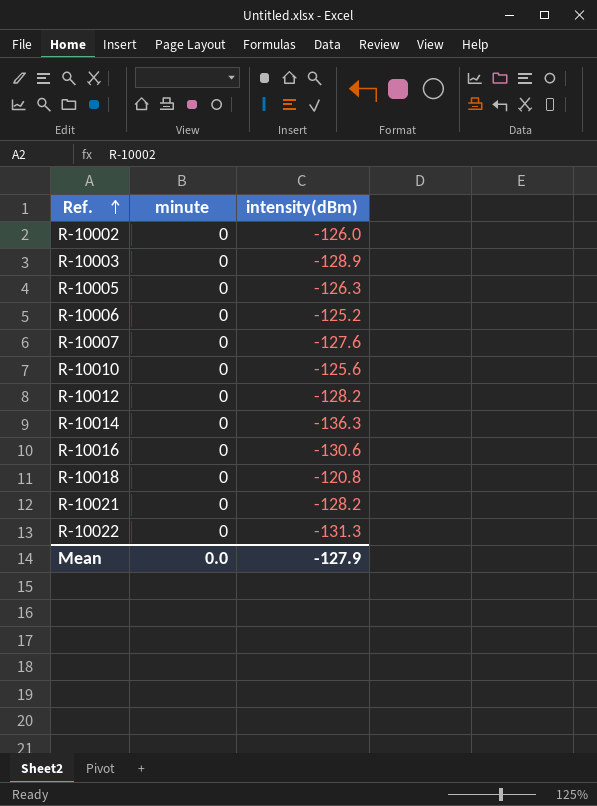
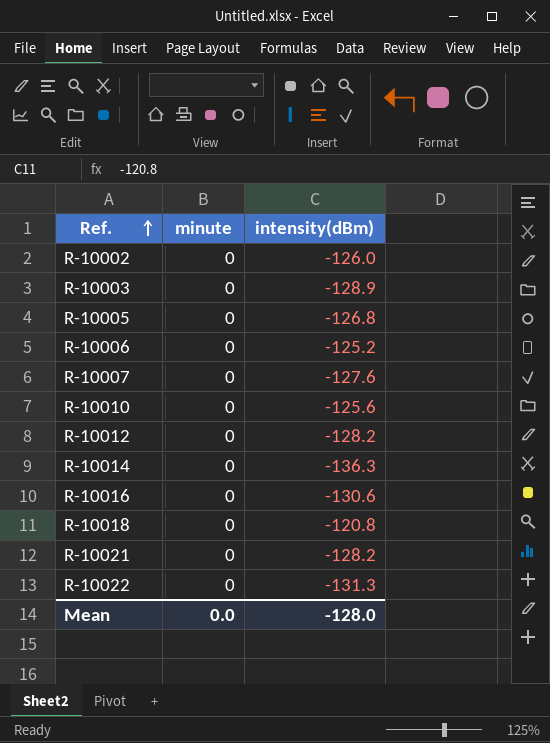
R-10005 | intensity(dBm): -126.3 -> -126.8
Mean | intensity(dBm): -127.9 -> -128.0

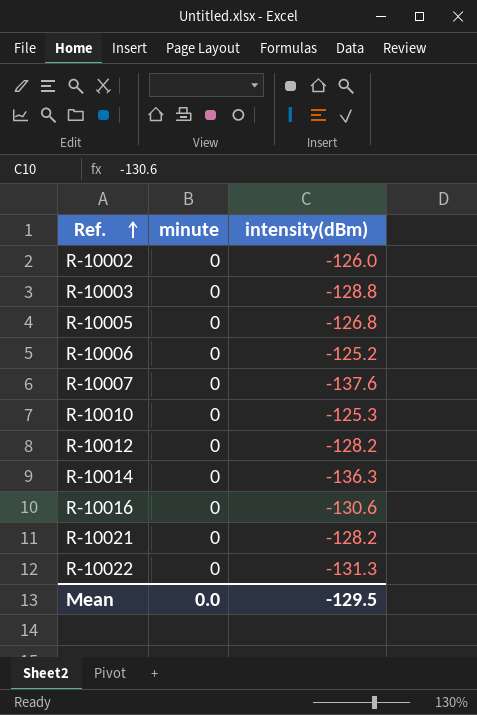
row R-10018: 0 | -120.8 -> none
R-10003 | intensity(dBm): -128.9 -> -128.8
R-10007 | intensity(dBm): -127.6 -> -137.6
R-10010 | intensity(dBm): -125.6 -> -125.3
Mean | intensity(dBm): -128.0 -> -129.5

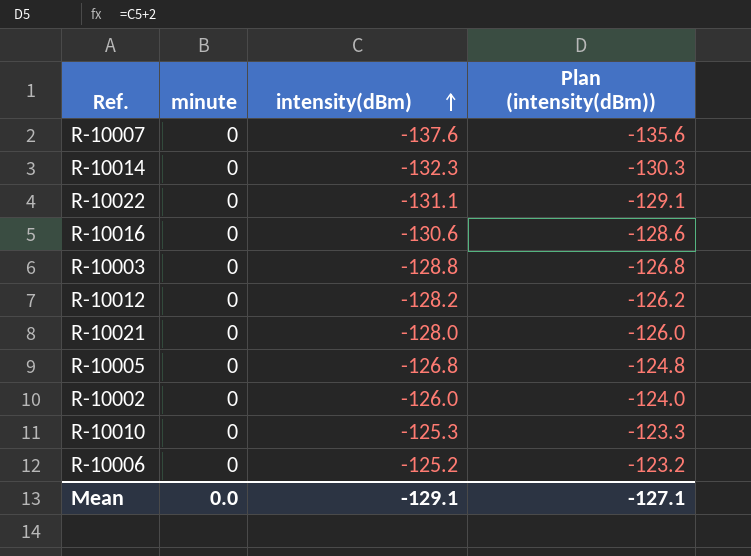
row order: Ref. ascending -> intensity(dBm) ascending
column Plan (intensity(dBm)) | formula: none -> [intensity(dBm)] + 2
R-10014 | intensity(dBm): -136.3 -> -132.3
R-10022 | intensity(dBm): -131.3 -> -131.1
R-10021 | intensity(dBm): -128.2 -> -128.0
Mean | intensity(dBm): -129.5 -> -129.1

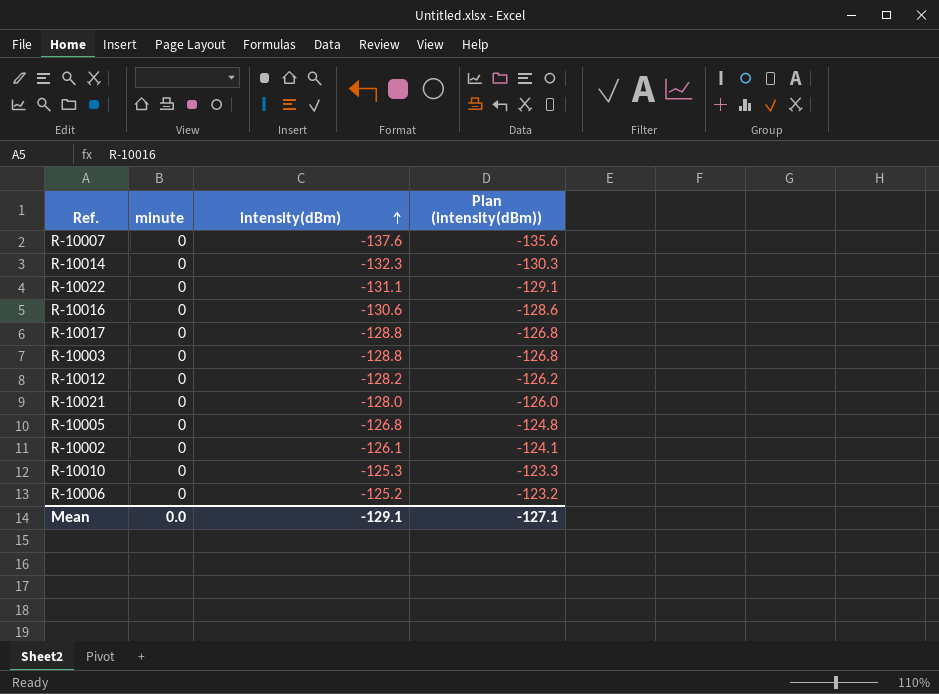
row R-10017: none -> 0 | -128.8 | -126.8
R-10002 | intensity(dBm): -126.0 -> -126.1
R-10002 | Plan (intensity(dBm)): -124.0 -> -124.1

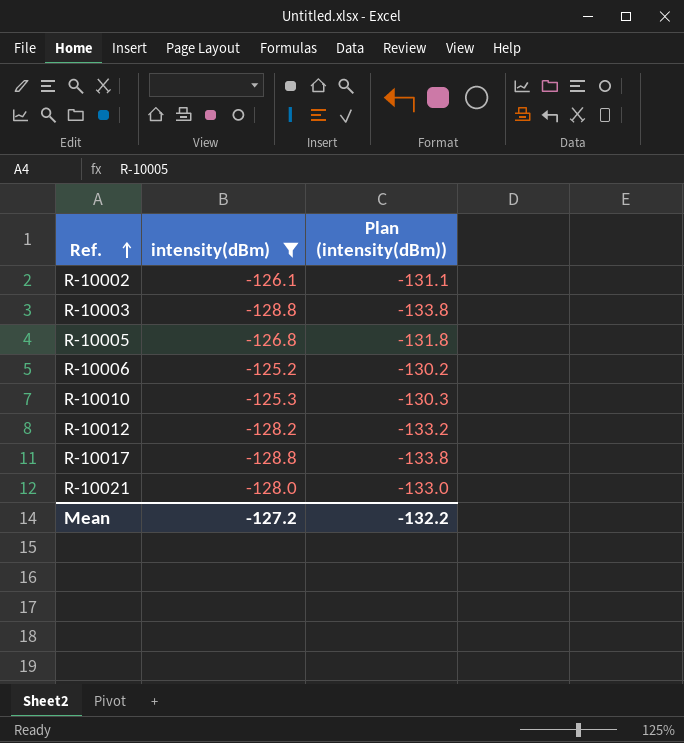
filter: none -> intensity(dBm) >= -128.8
row order: intensity(dBm) ascending -> Ref. ascending
column minute | position: 2 -> none
column Plan (intensity(dBm)) | formula: [intensity(dBm)] + 2 -> [intensity(dBm)] - 5
Mean | intensity(dBm): -129.1 -> -127.2
Mean | Plan (intensity(dBm)): -127.1 -> -132.2

